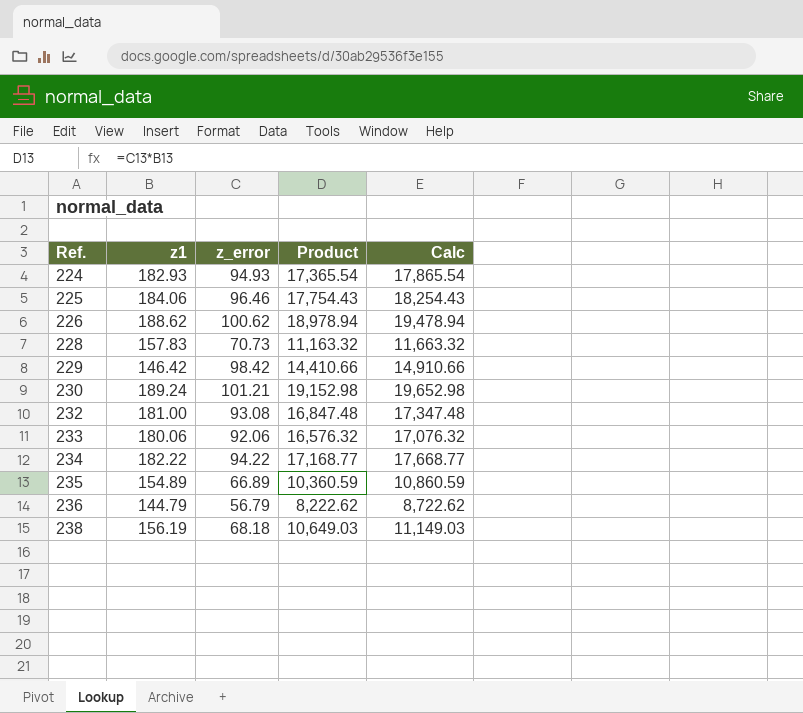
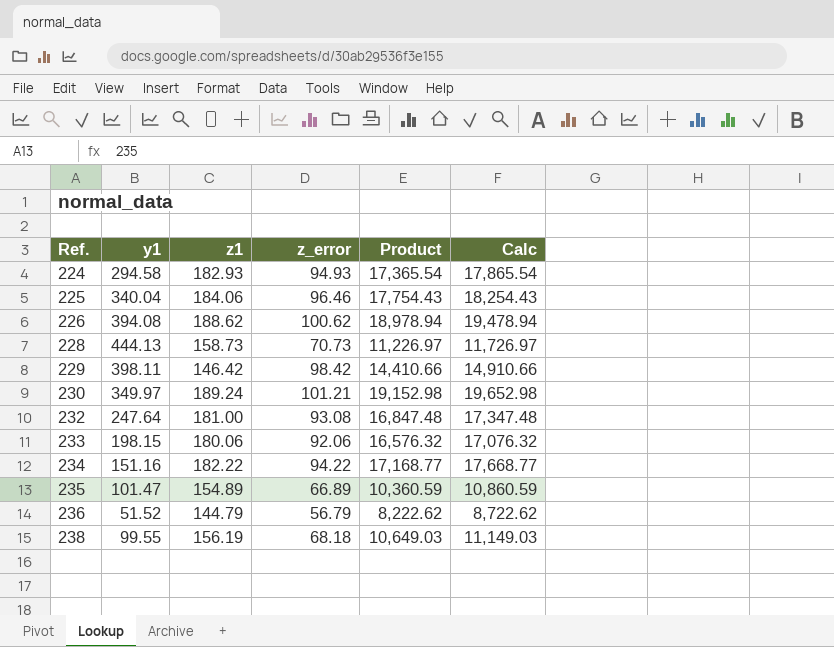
column y1 | position: none -> 2
228 | z1: 157.83 -> 158.73
228 | Product: 11,163.32 -> 11,226.97
228 | Calc: 11,663.32 -> 11,726.97

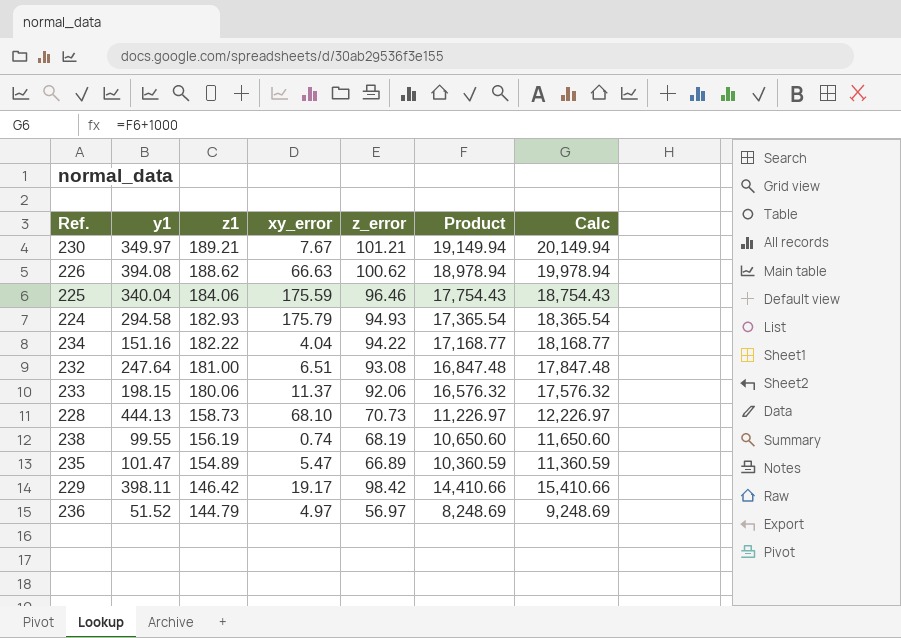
row order: Ref. ascending -> z1 descending
column xy_error | position: none -> 4
column Calc | formula: [Product] + 500 -> [Product] + 1000
230 | z1: 189.24 -> 189.21
230 | Product: 19,152.98 -> 19,149.94
238 | z_error: 68.18 -> 68.19
238 | Product: 10,649.03 -> 10,650.60
236 | z_error: 56.79 -> 56.97
236 | Product: 8,222.62 -> 8,248.69

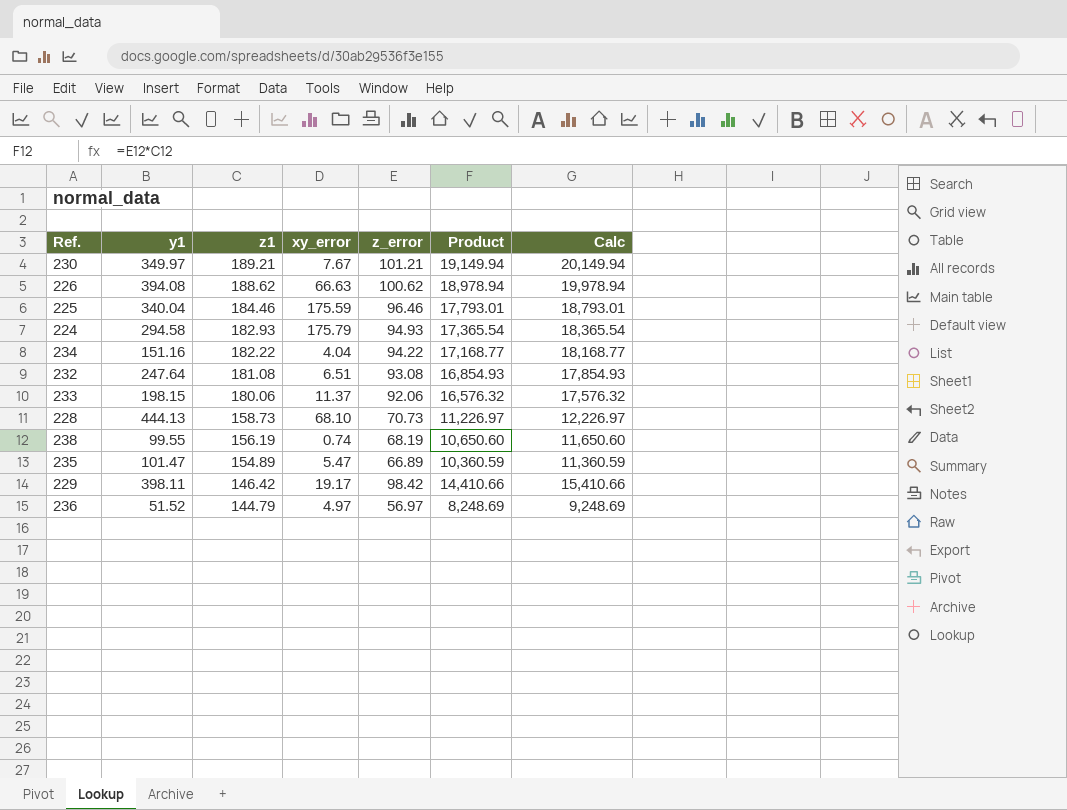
225 | z1: 184.06 -> 184.46
225 | Product: 17,754.43 -> 17,793.01
225 | Calc: 18,754.43 -> 18,793.01
232 | z1: 181.00 -> 181.08
232 | Product: 16,847.48 -> 16,854.93
232 | Calc: 17,847.48 -> 17,854.93

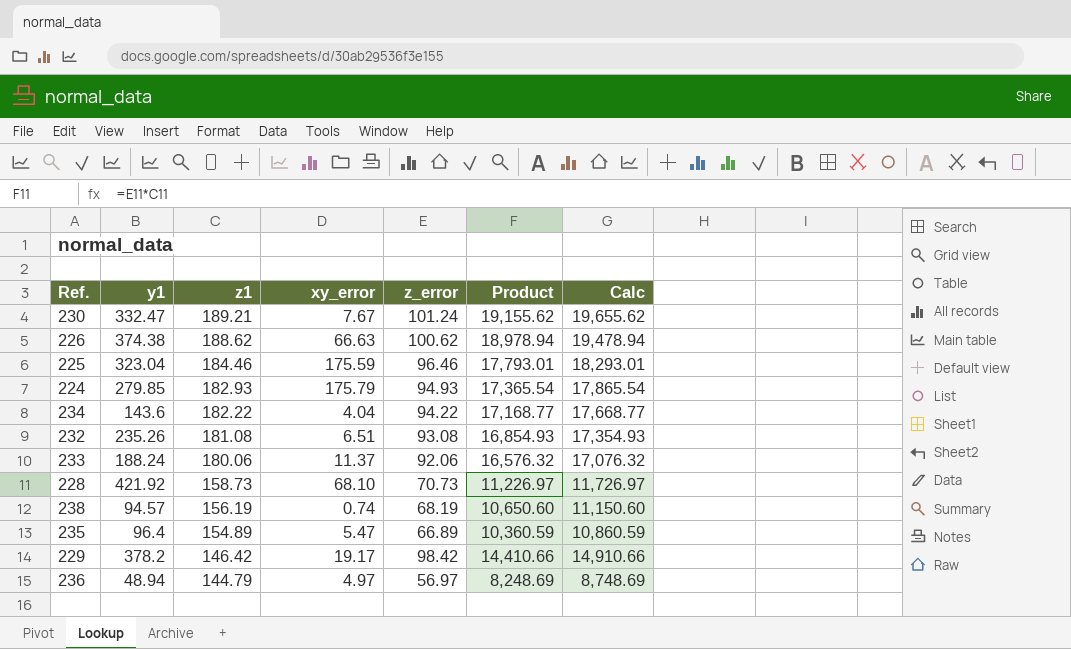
column Calc | formula: [Product] + 1000 -> [Product] + 500
230 | y1: 349.97 -> 332.47
230 | z_error: 101.21 -> 101.24
230 | Product: 19,149.94 -> 19,155.62
226 | y1: 394.08 -> 374.38
225 | y1: 340.04 -> 323.04
224 | y1: 294.58 -> 279.85
234 | y1: 151.16 -> 143.6
232 | y1: 247.64 -> 235.26
233 | y1: 198.15 -> 188.24
228 | y1: 444.13 -> 421.92
238 | y1: 99.55 -> 94.57
235 | y1: 101.47 -> 96.4
229 | y1: 398.11 -> 378.2
236 | y1: 51.52 -> 48.94

